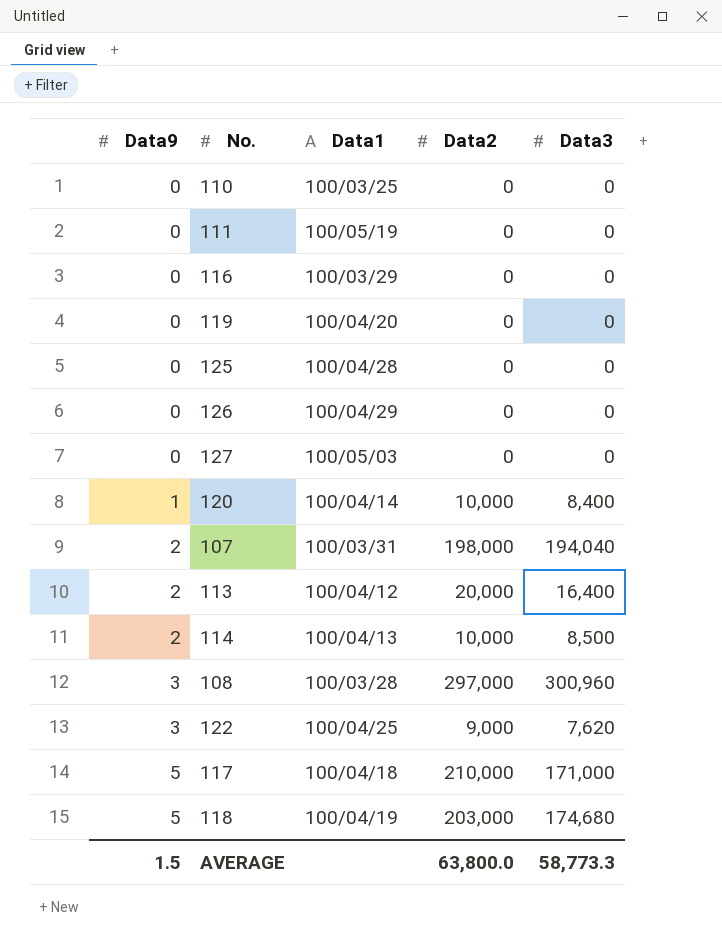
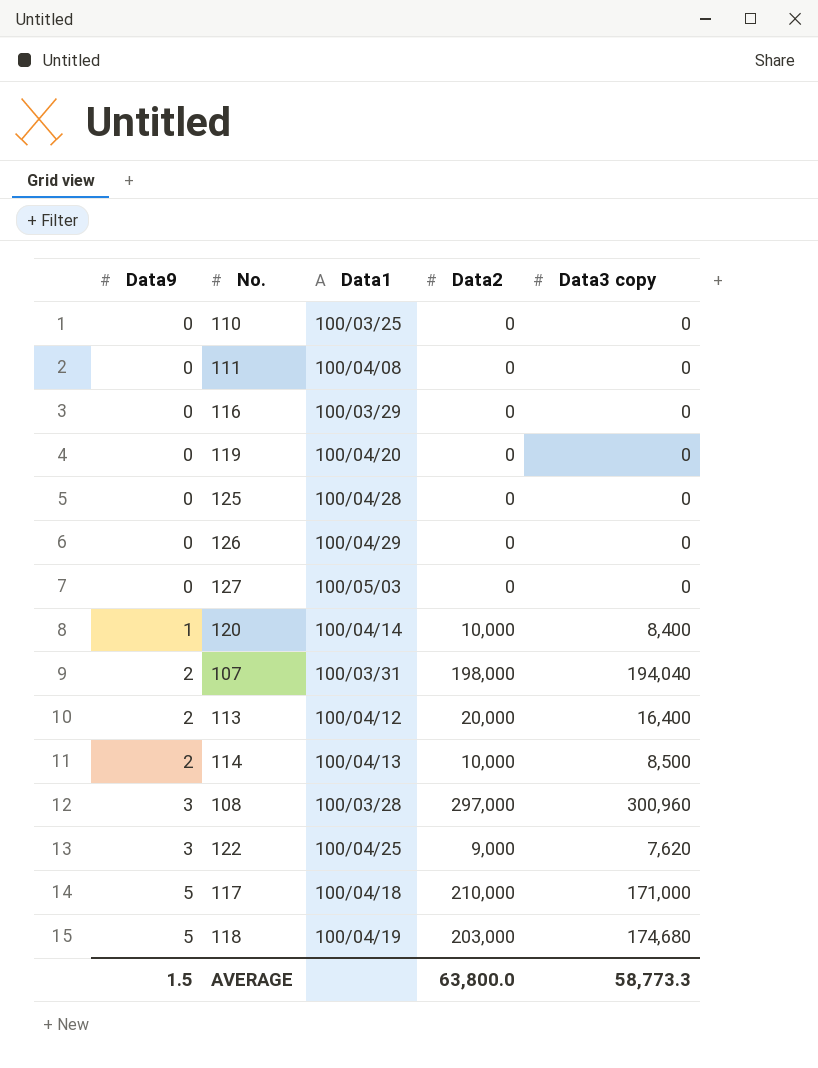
column name: Data3 -> Data3 copy
111 | Data1: 100/05/19 -> 100/04/08

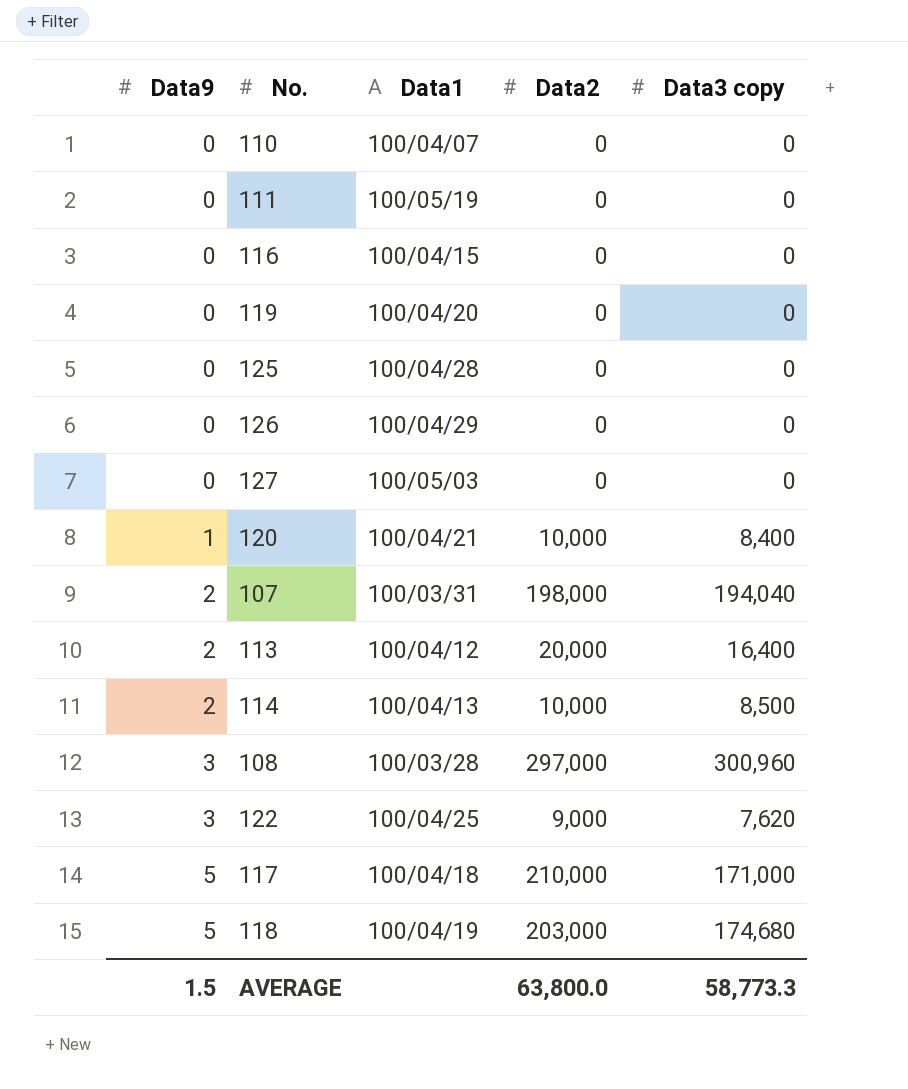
110 | Data1: 100/03/25 -> 100/04/07
111 | Data1: 100/04/08 -> 100/05/19
116 | Data1: 100/03/29 -> 100/04/15
120 | Data1: 100/04/14 -> 100/04/21

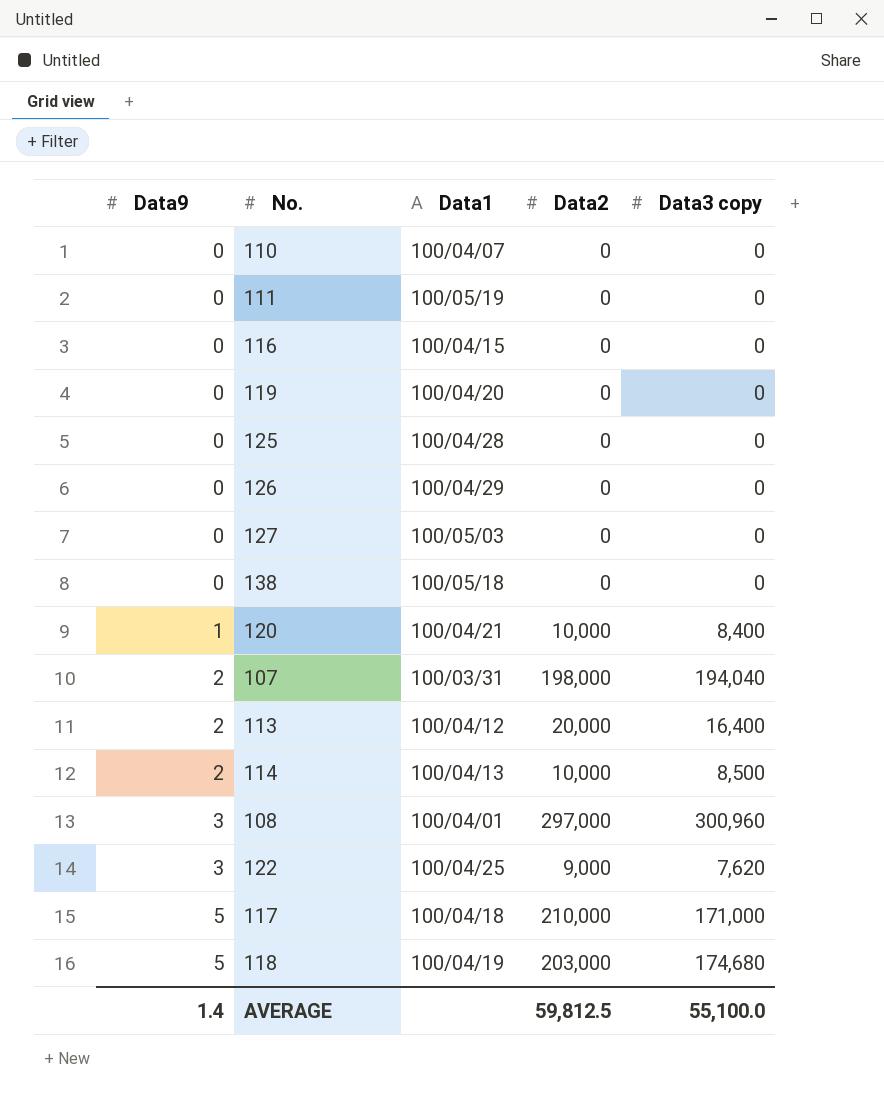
row 138: none -> 0 | 100/05/18 | 0 | 0
108 | Data1: 100/03/28 -> 100/04/01
AVERAGE | Data9: 1.5 -> 1.4
AVERAGE | Data2: 63,800.0 -> 59,812.5
AVERAGE | Data3 copy: 58,773.3 -> 55,100.0

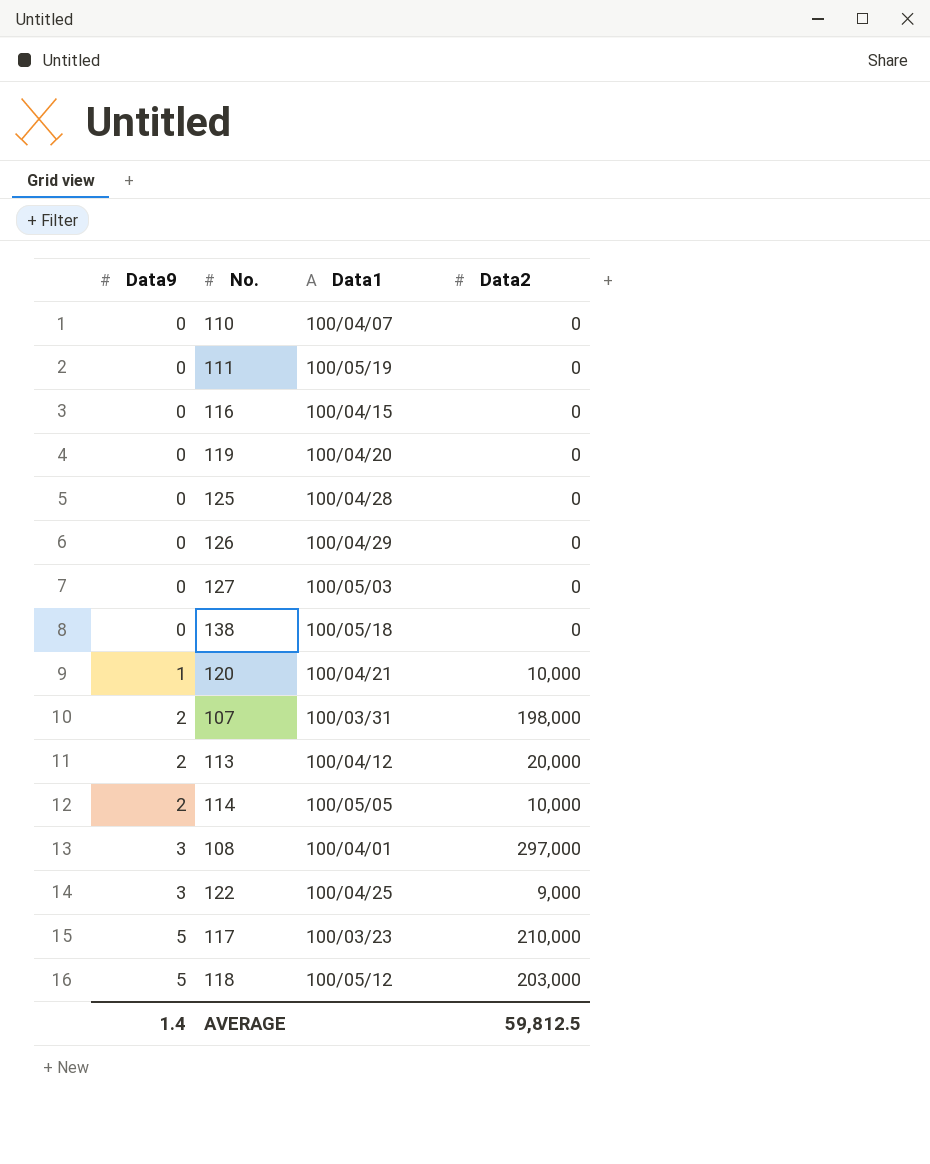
column Data3 copy | position: 5 -> none
114 | Data1: 100/04/13 -> 100/05/05
117 | Data1: 100/04/18 -> 100/03/23
118 | Data1: 100/04/19 -> 100/05/12

